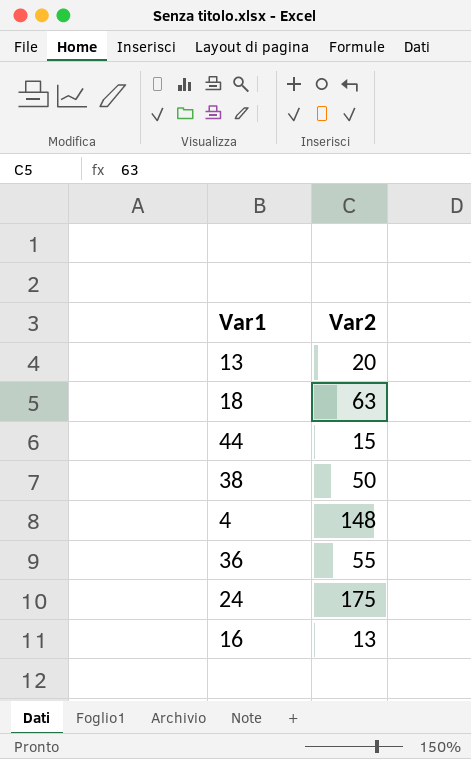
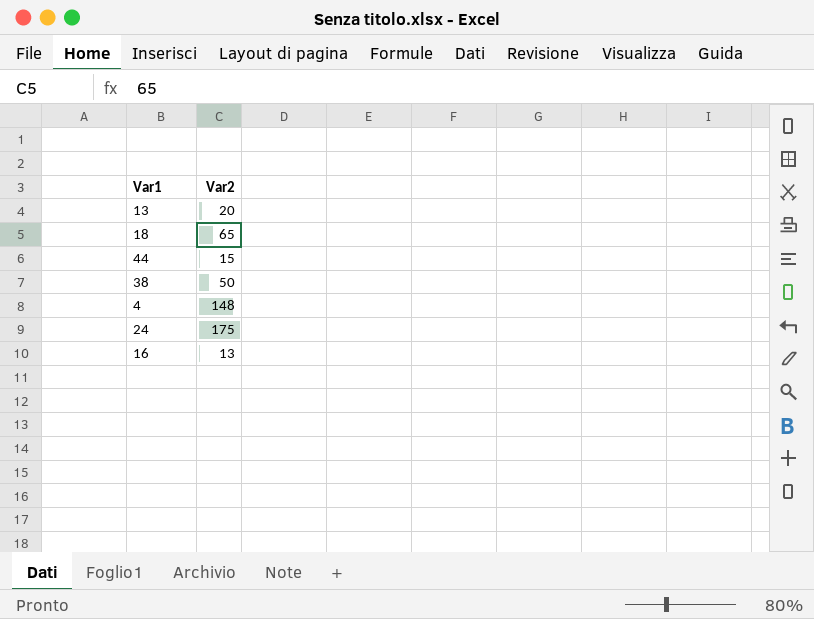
row 36: 55 -> none
18 | Var2: 63 -> 65

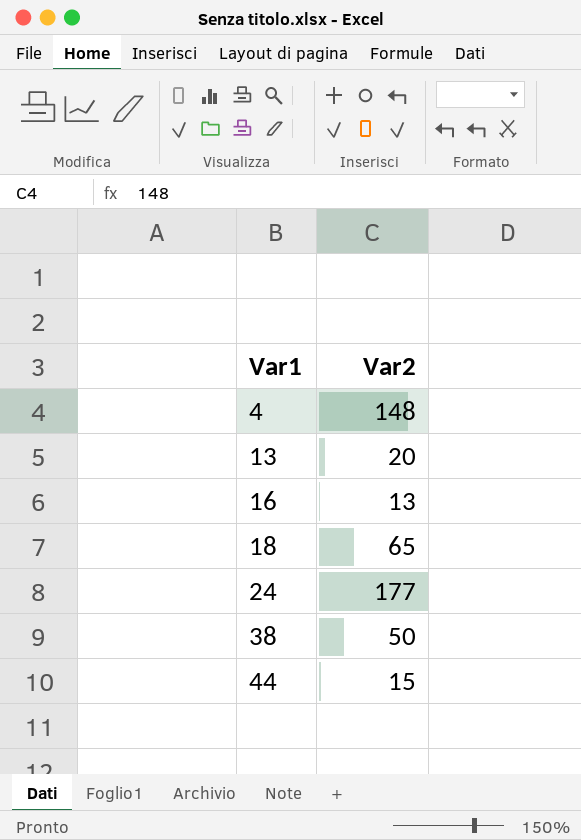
row order: none -> Var1 ascending
24 | Var2: 175 -> 177

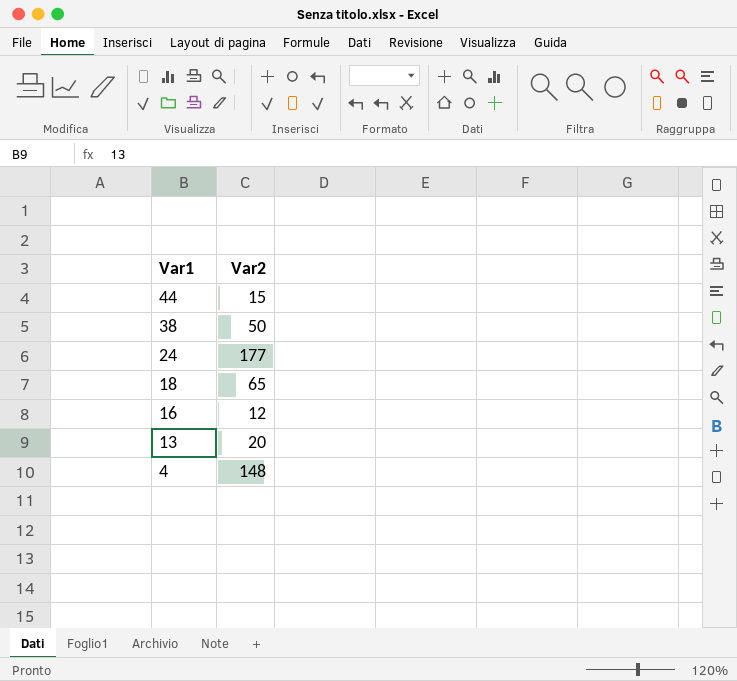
row order: Var1 ascending -> Var1 descending
16 | Var2: 13 -> 12

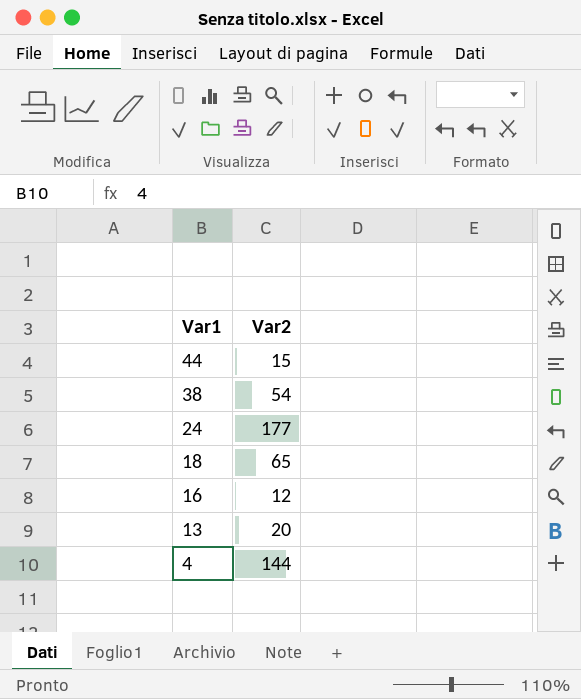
38 | Var2: 50 -> 54
4 | Var2: 148 -> 144

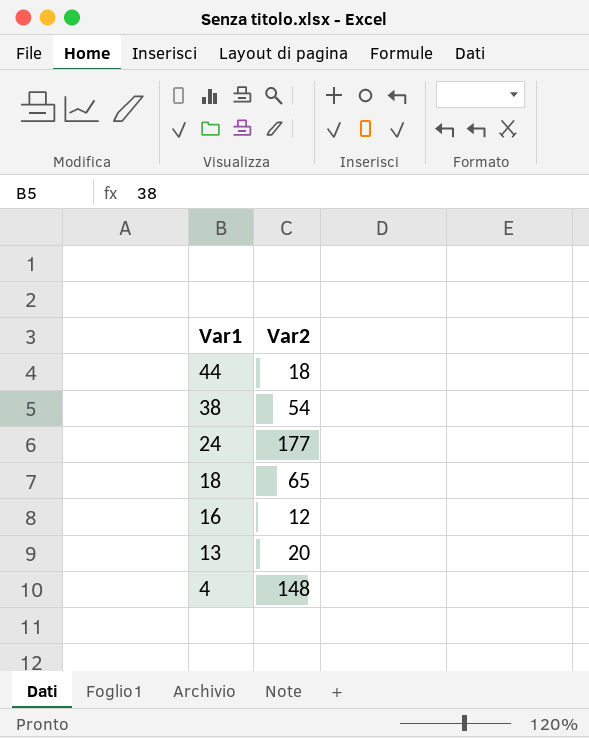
44 | Var2: 15 -> 18
4 | Var2: 144 -> 148

